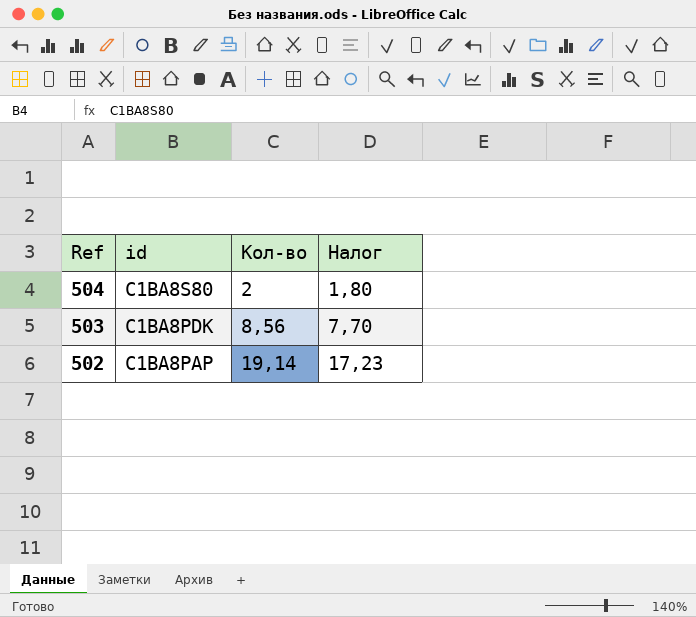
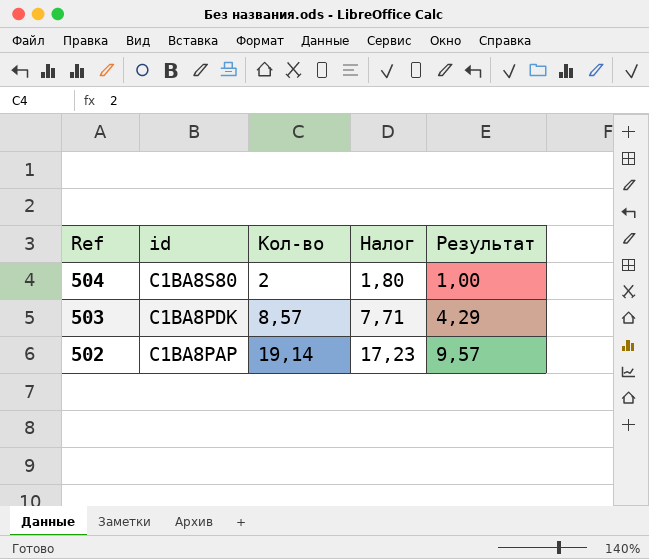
column Результат | formula: none -> [Кол-во] * 0,5
503 | Кол-во: 8,56 -> 8,57
503 | Налог: 7,70 -> 7,71

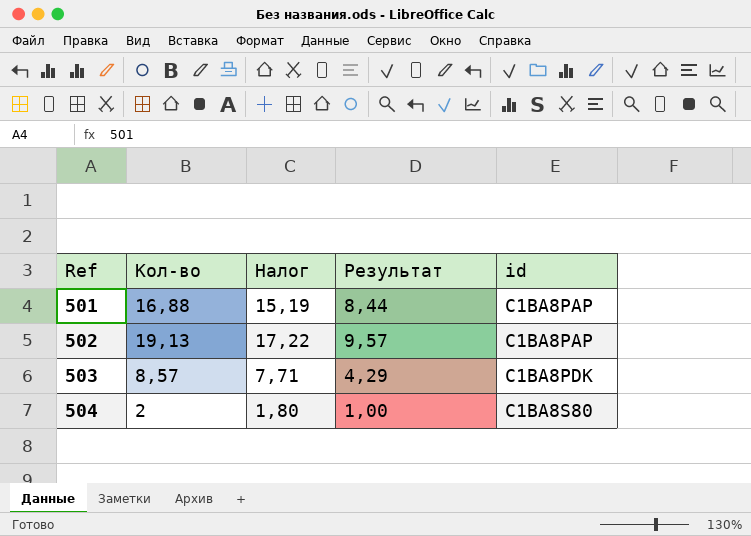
row order: Ref descending -> Ref ascending
column id | position: 2 -> 5
row 501: none -> 16,88 | 15,19 | 8,44 | C1BA8PAP
502 | Кол-во: 19,14 -> 19,13
502 | Налог: 17,23 -> 17,22

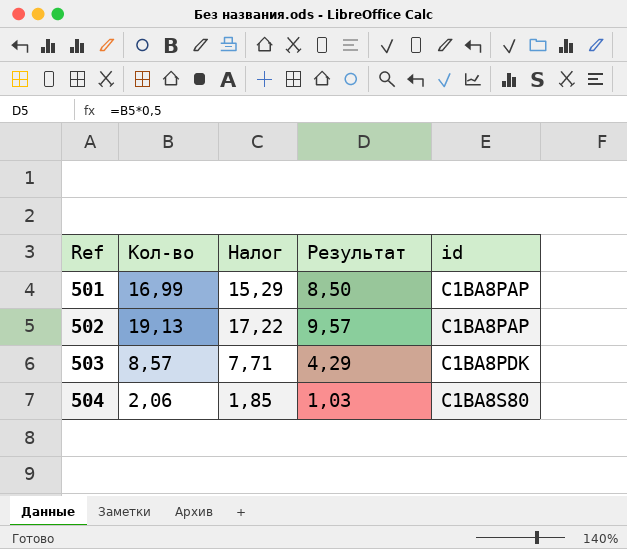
501 | Кол-во: 16,88 -> 16,99
501 | Налог: 15,19 -> 15,29
501 | Результат: 8,44 -> 8,50
504 | Кол-во: 2 -> 2,06
504 | Налог: 1,80 -> 1,85
504 | Результат: 1,00 -> 1,03

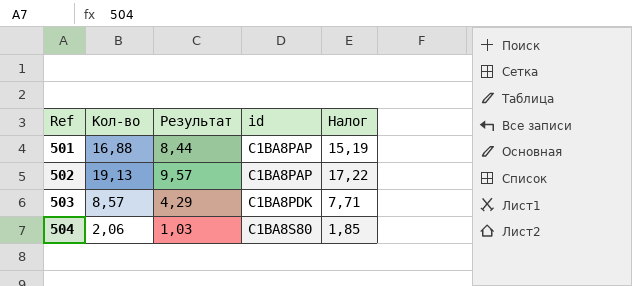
column Налог | position: 3 -> 5
501 | Кол-во: 16,99 -> 16,88
501 | Результат: 8,50 -> 8,44
501 | Налог: 15,29 -> 15,19

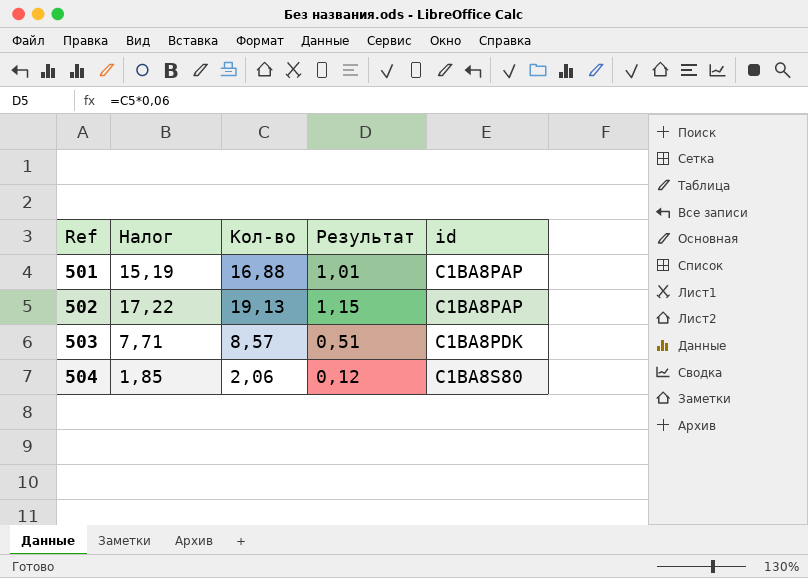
column Налог | position: 5 -> 2
column Результат | formula: [Кол-во] * 0,5 -> [Кол-во] * 0,06

